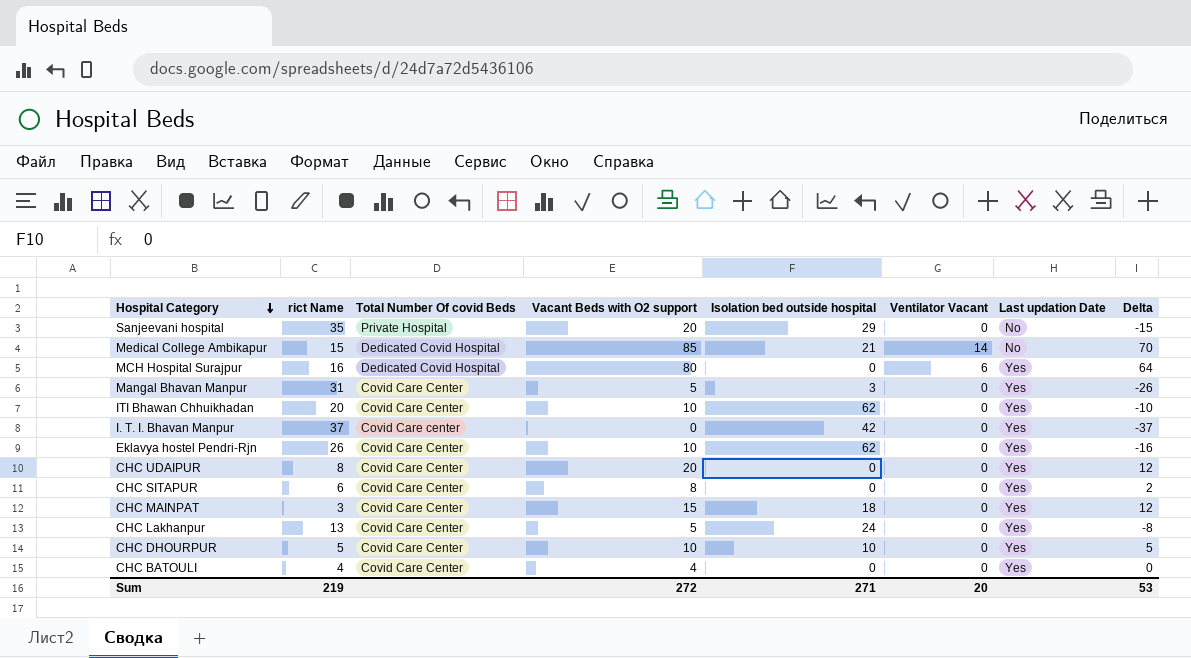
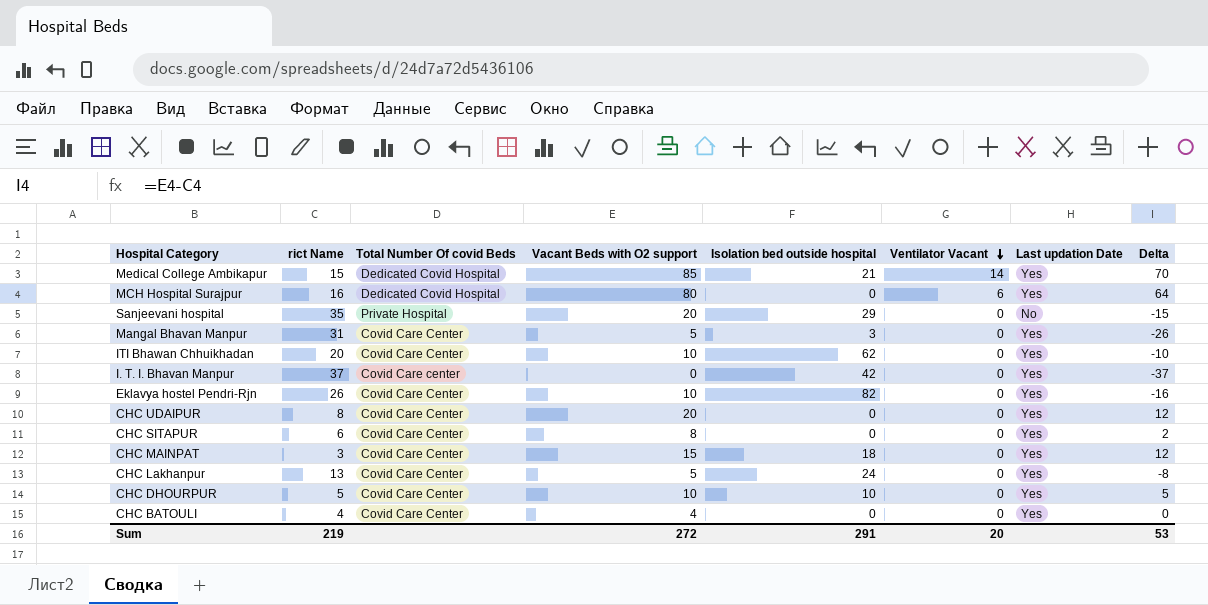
row order: Hospital Category descending -> Ventilator Vacant descending
Medical College Ambikapur | Last updation Date: No -> Yes
Eklavya hostel Pendri-Rjn | Isolation bed outside hospital: 62 -> 82
Sum | Isolation bed outside hospital: 271 -> 291

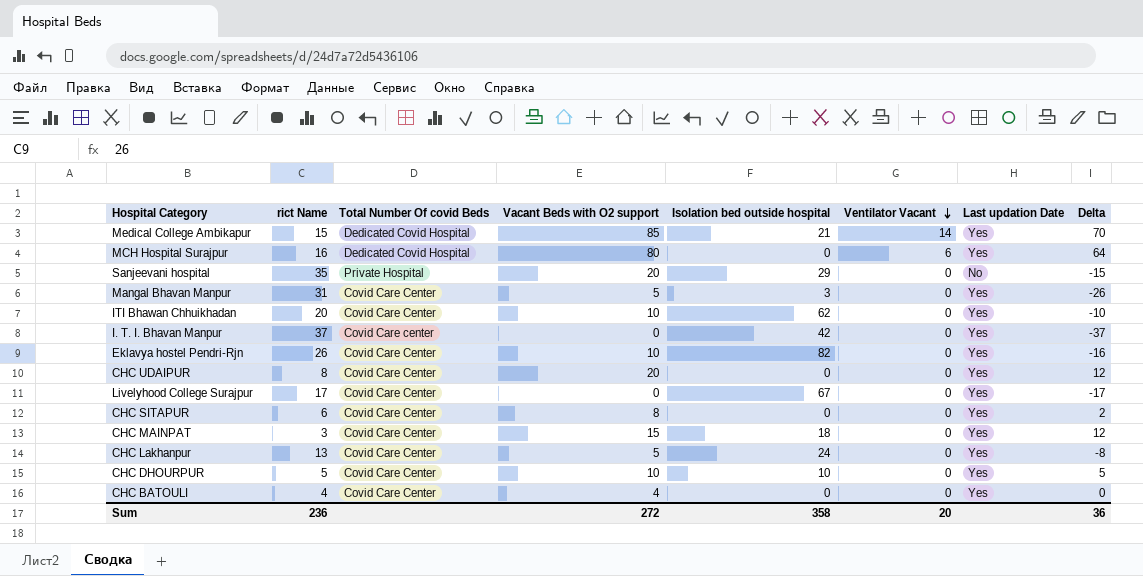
row Livelyhood College Surajpur: none -> 17 | Covid Care Center | 0 | 67 | 0 | Yes | -17
Sum | rict Name: 219 -> 236
Sum | Isolation bed outside hospital: 291 -> 358
Sum | Delta: 53 -> 36

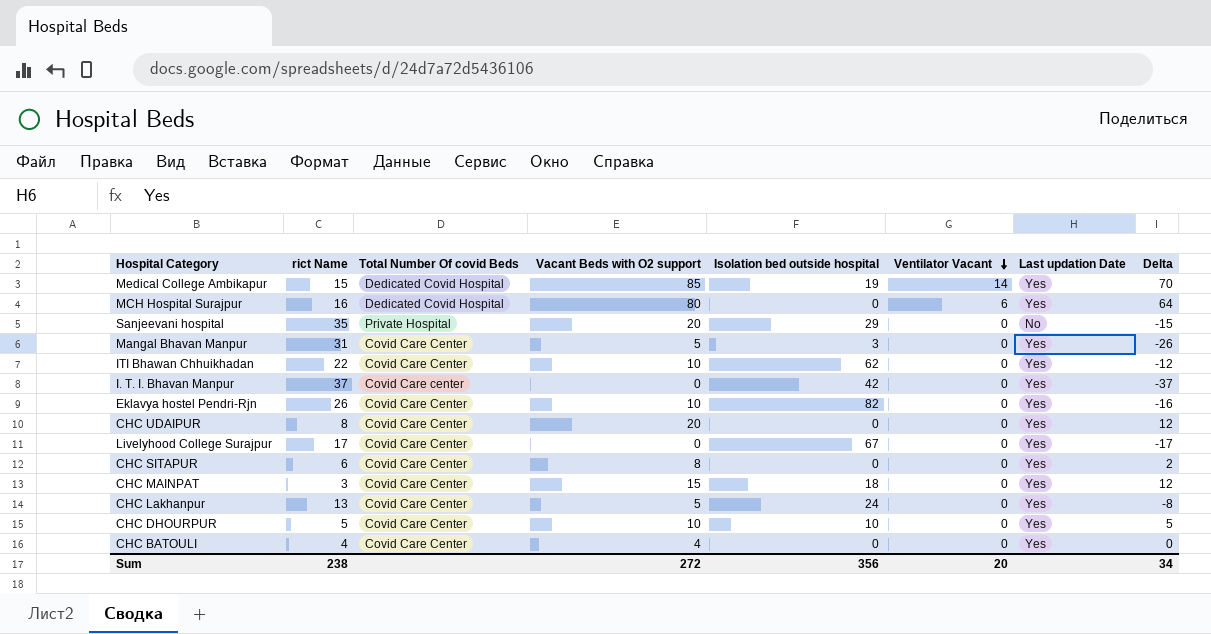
Medical College Ambikapur | Isolation bed outside hospital: 21 -> 19
ITI Bhawan Chhuikhadan | rict Name: 20 -> 22
ITI Bhawan Chhuikhadan | Delta: -10 -> -12
Sum | rict Name: 236 -> 238
Sum | Isolation bed outside hospital: 358 -> 356
Sum | Delta: 36 -> 34

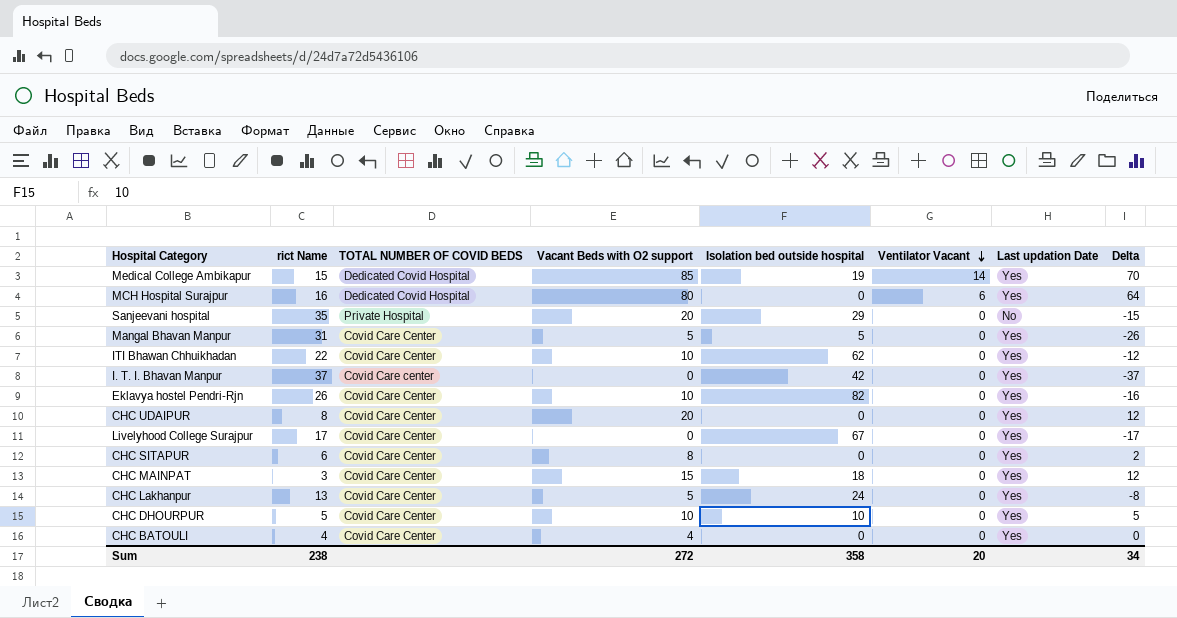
column name: Total Number Of covid Beds -> TOTAL NUMBER OF COVID BEDS
Mangal Bhavan Manpur | Isolation bed outside hospital: 3 -> 5
Sum | Isolation bed outside hospital: 356 -> 358

